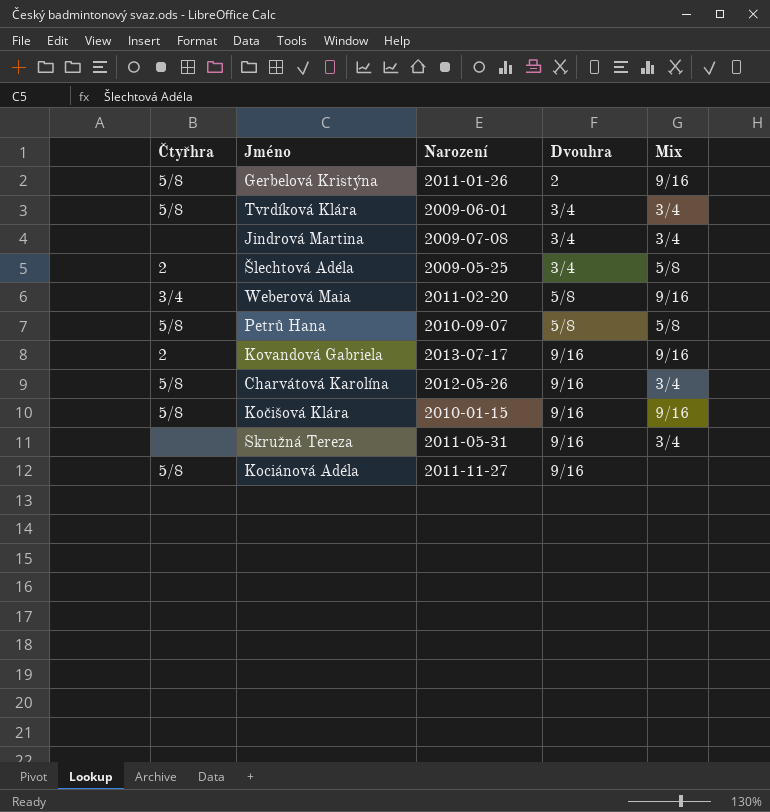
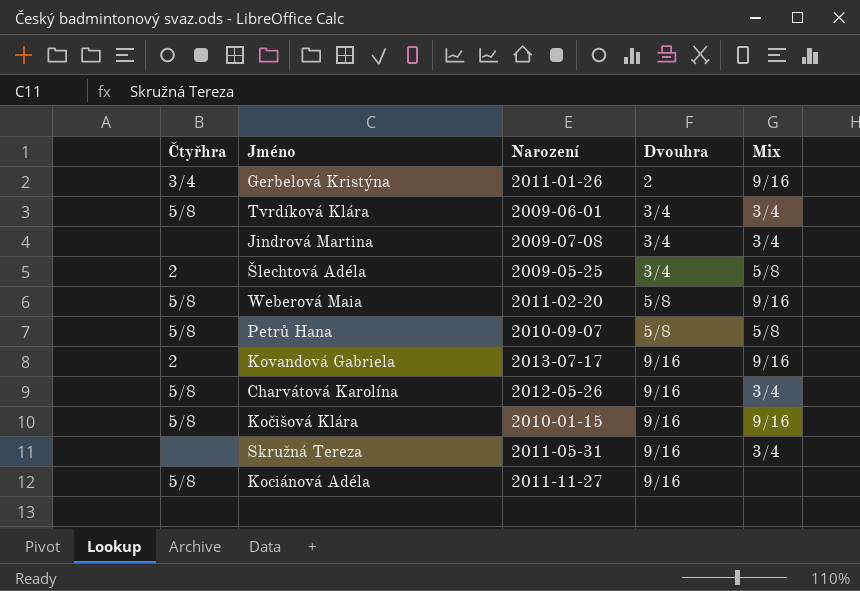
Gerbelová Kristýna | Čtyřhra: 5/8 -> 3/4
Weberová Maia | Čtyřhra: 3/4 -> 5/8

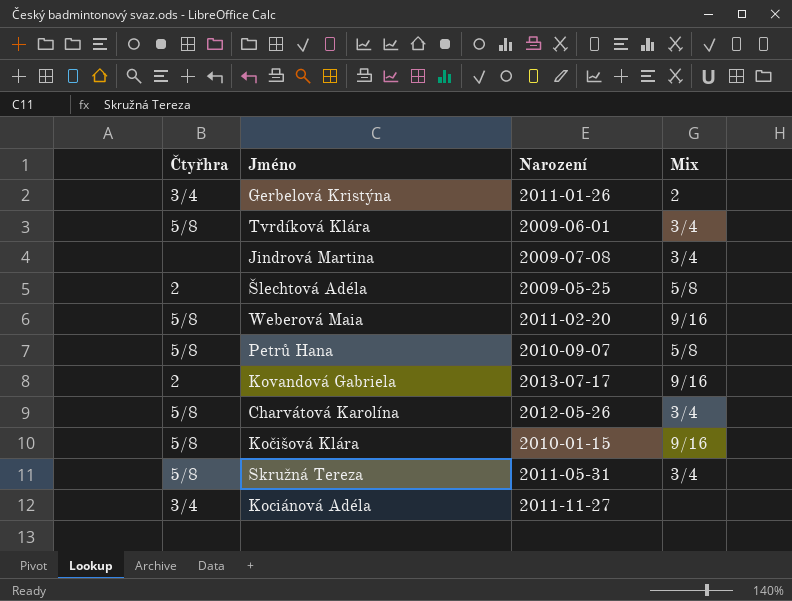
column Dvouhra | position: 4 -> none
Gerbelová Kristýna | Mix: 9/16 -> 2
Skružná Tereza | Čtyřhra: none -> 5/8
Kociánová Adéla | Čtyřhra: 5/8 -> 3/4

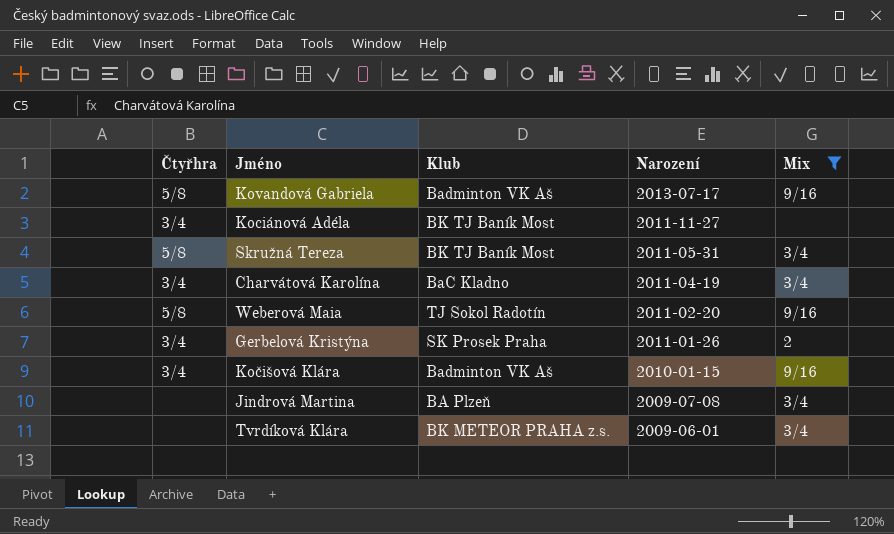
filter: none -> Mix != 5/8
row order: none -> Narození descending
column Klub | position: none -> 3
Kovandová Gabriela | Čtyřhra: 2 -> 5/8
Charvátová Karolína | Čtyřhra: 5/8 -> 3/4
Charvátová Karolína | Narození: 2012-05-26 -> 2011-04-19
Kočišová Klára | Čtyřhra: 5/8 -> 3/4
Tvrdíková Klára | Čtyřhra: 5/8 -> none

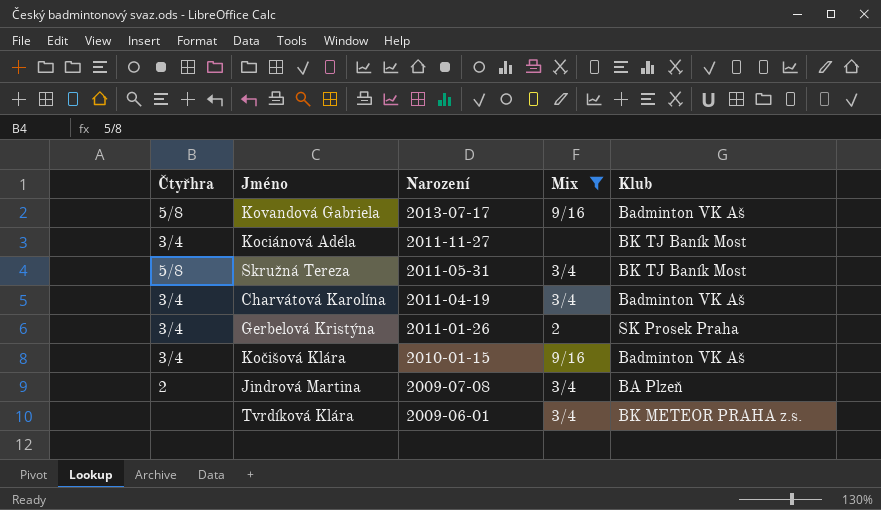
column Klub | position: 3 -> 5
row Weberová Maia: 5/8 | TJ Sokol Radotín | 2011-02-20 | 9/16 -> none
Charvátová Karolína | Klub: BaC Kladno -> Badminton VK Aš
Jindrová Martina | Čtyřhra: none -> 2

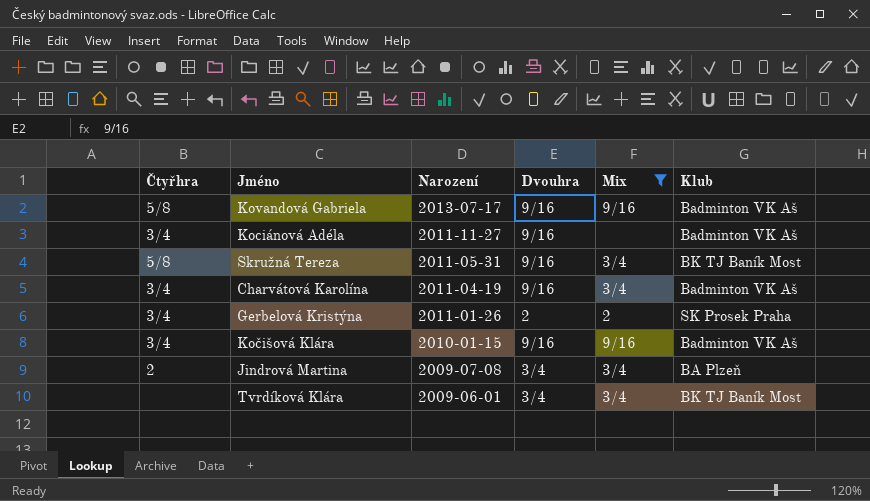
column Dvouhra | position: none -> 4
Kociánová Adéla | Klub: BK TJ Baník Most -> Badminton VK Aš
Tvrdíková Klára | Klub: BK METEOR PRAHA z.s. -> BK TJ Baník Most

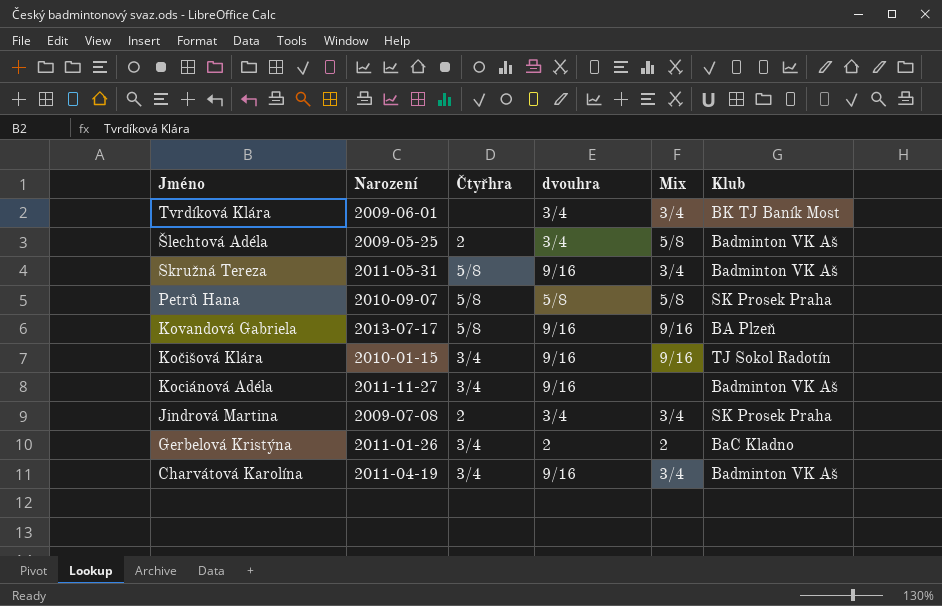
filter: Mix != 5/8 -> none
row order: Narození descending -> Jméno descending
column Čtyřhra | position: 1 -> 3
column name: Dvouhra -> dvouhra
Skružná Tereza | Klub: BK TJ Baník Most -> Badminton VK Aš
Kovandová Gabriela | Klub: Badminton VK Aš -> BA Plzeň
Kočišová Klára | Klub: Badminton VK Aš -> TJ Sokol Radotín
Jindrová Martina | Klub: BA Plzeň -> SK Prosek Praha
Gerbelová Kristýna | Klub: SK Prosek Praha -> BaC Kladno

